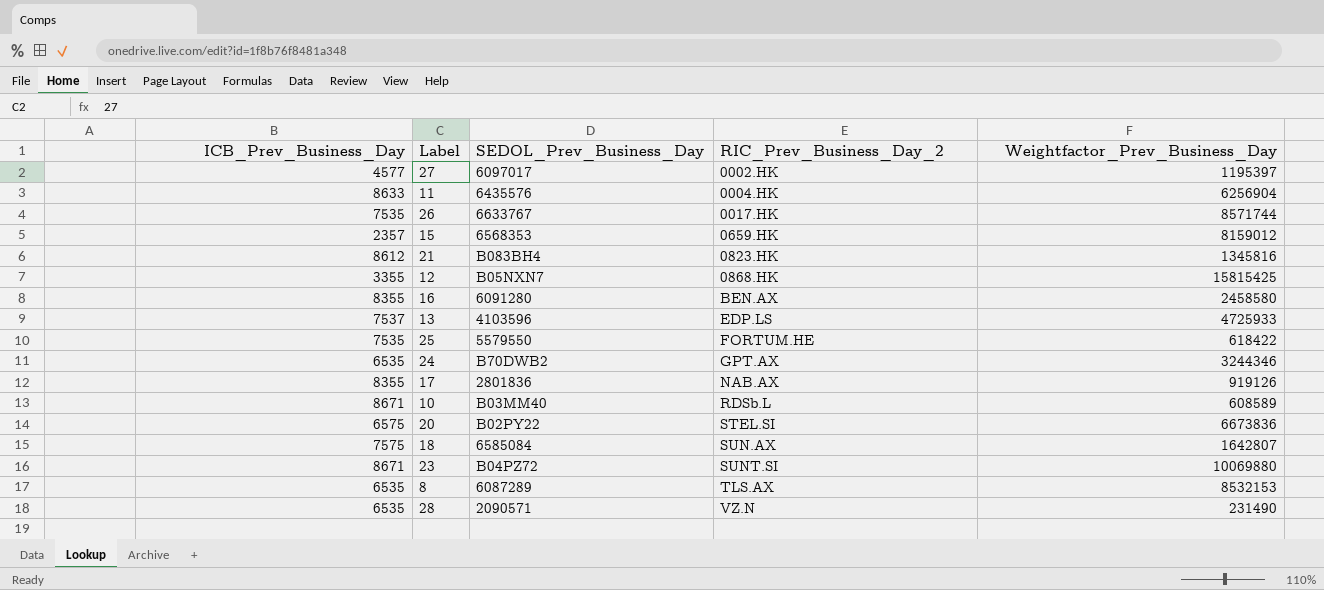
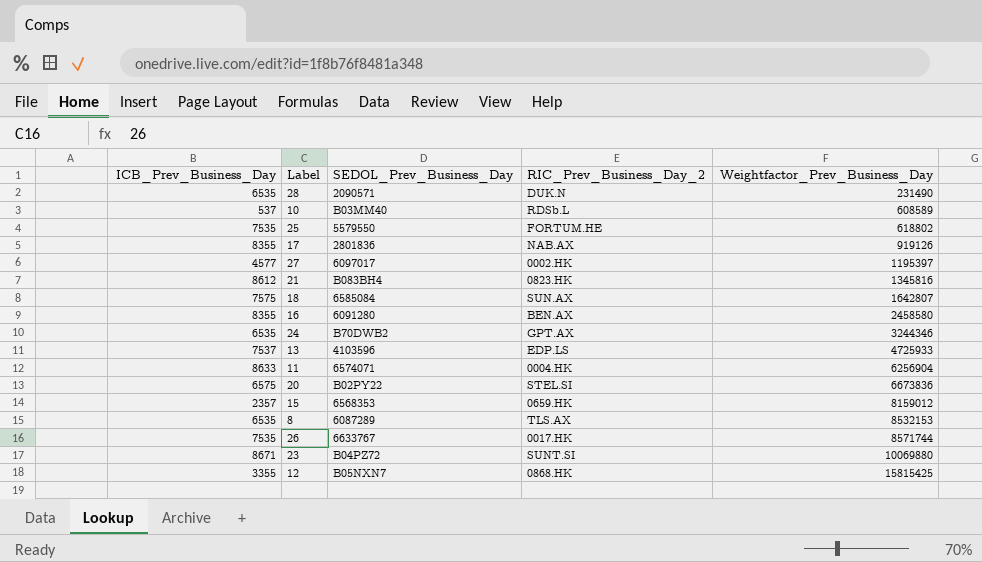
row order: RIC_Prev_Business_Day_2 ascending -> Weightfactor_Prev_Business_Day ascending
28 | RIC_Prev_Business_Day_2: VZ.N -> DUK.N
10 | ICB_Prev_Business_Day: 8671 -> 537
25 | Weightfactor_Prev_Business_Day: 618422 -> 618802
11 | SEDOL_Prev_Business_Day: 6435576 -> 6574071

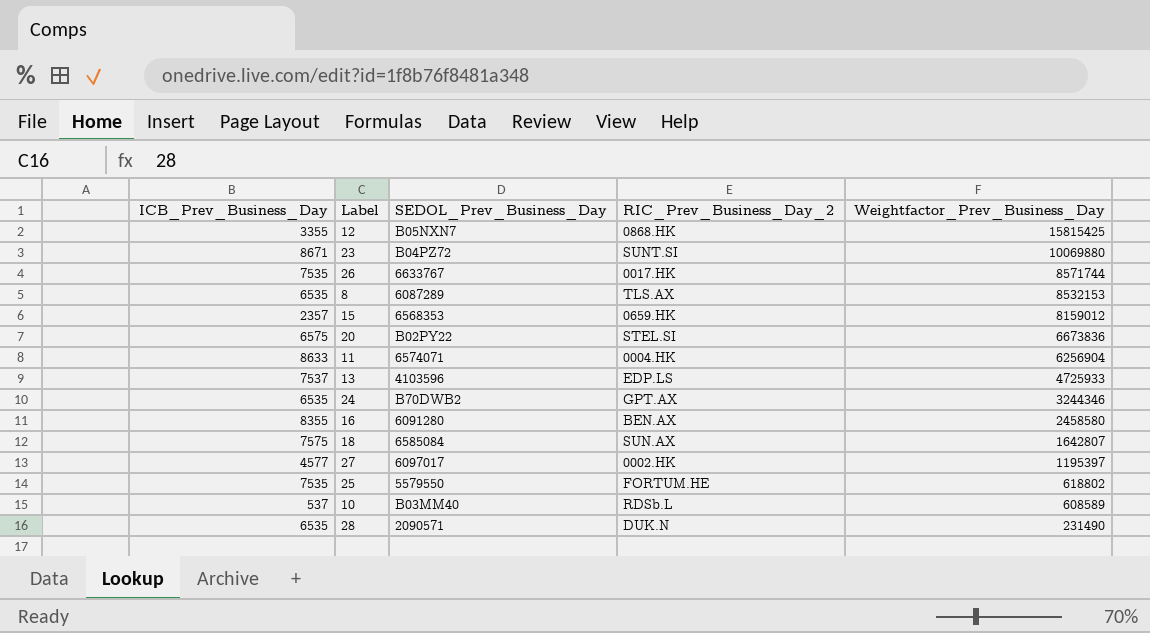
row order: Weightfactor_Prev_Business_Day ascending -> Weightfactor_Prev_Business_Day descending
row 17: 8355 | 2801836 | NAB.AX | 919126 -> none
row 21: 8612 | B083BH4 | 0823.HK | 1345816 -> none

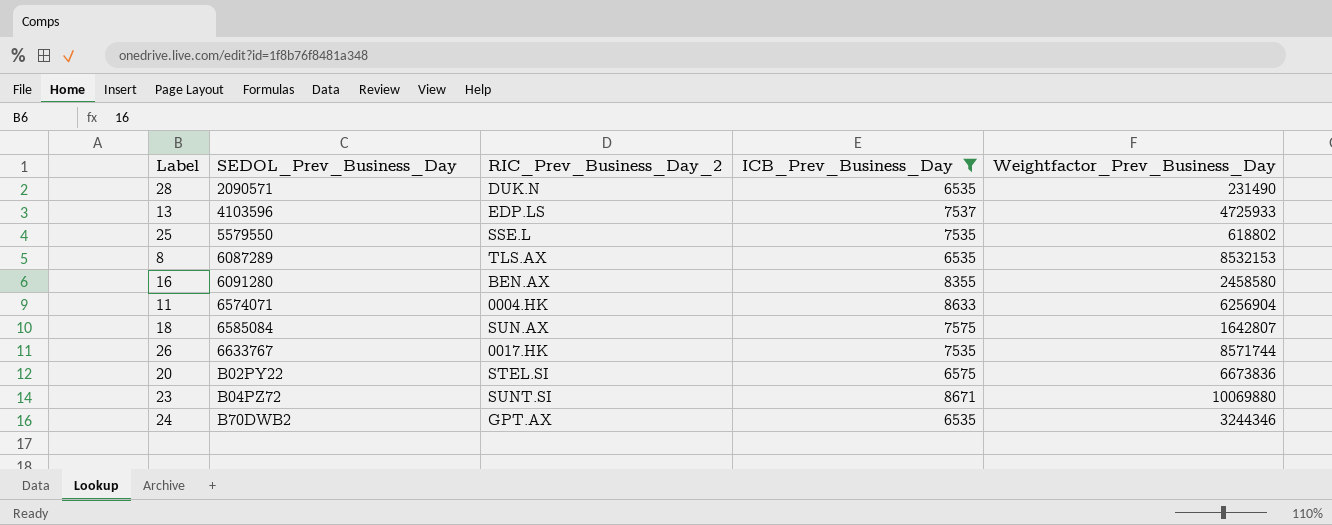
filter: none -> ICB_Prev_Business_Day >= 6535
row order: Weightfactor_Prev_Business_Day descending -> SEDOL_Prev_Business_Day ascending
column ICB_Prev_Business_Day | position: 1 -> 4
25 | RIC_Prev_Business_Day_2: FORTUM.HE -> SSE.L

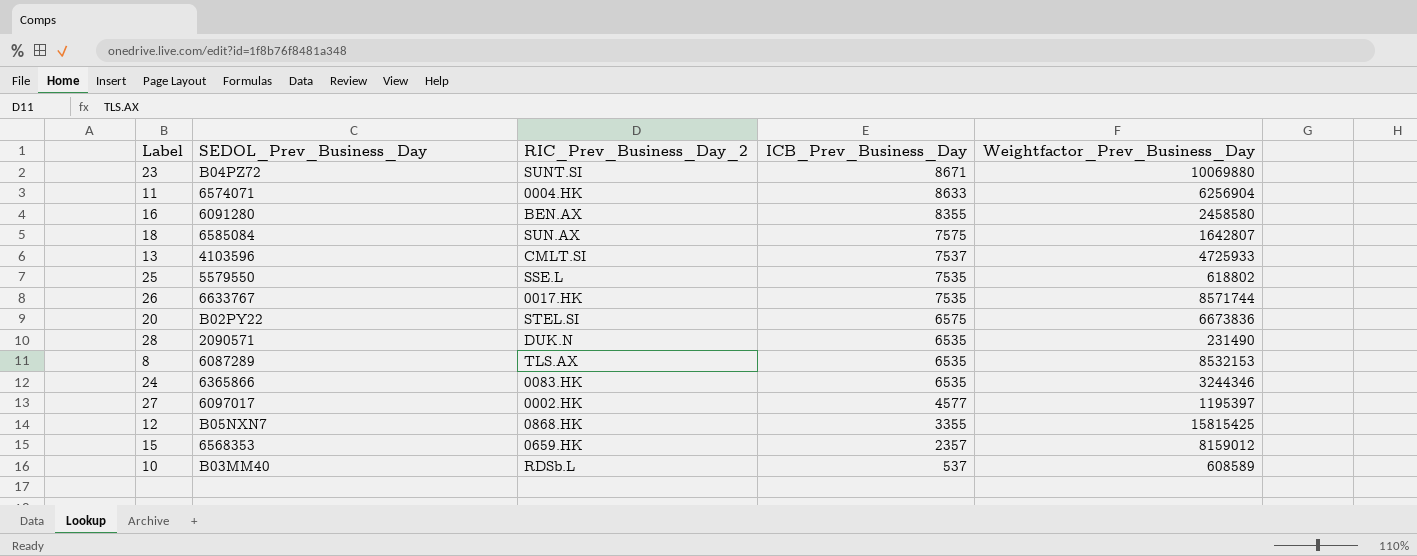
filter: ICB_Prev_Business_Day >= 6535 -> none
row order: SEDOL_Prev_Business_Day ascending -> ICB_Prev_Business_Day descending
13 | RIC_Prev_Business_Day_2: EDP.LS -> CMLT.SI
24 | SEDOL_Prev_Business_Day: B70DWB2 -> 6365866
24 | RIC_Prev_Business_Day_2: GPT.AX -> 0083.HK

